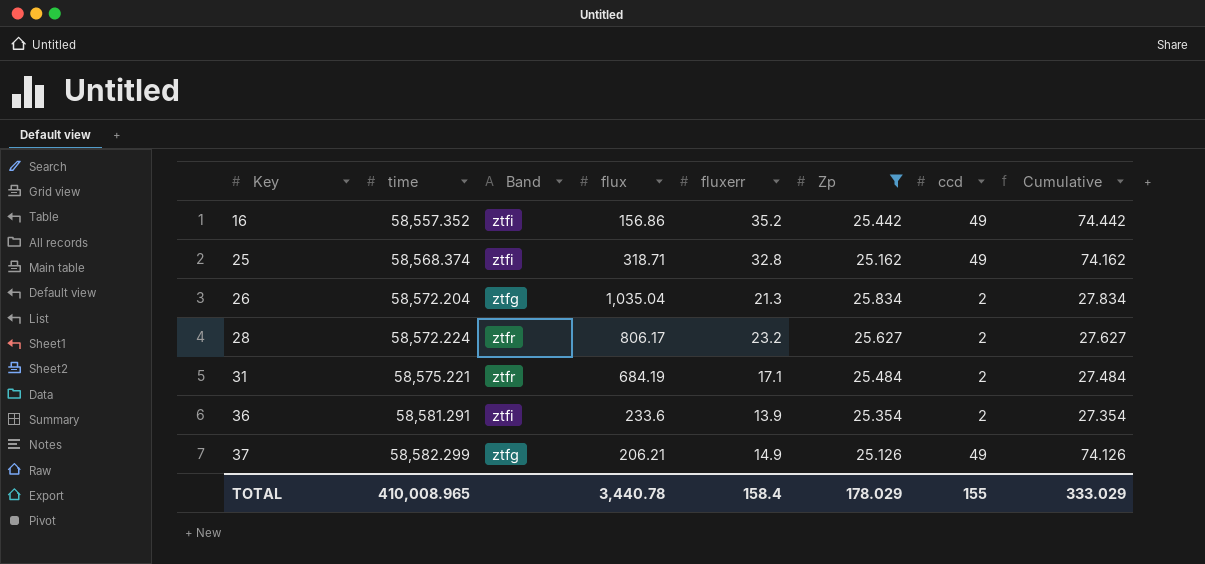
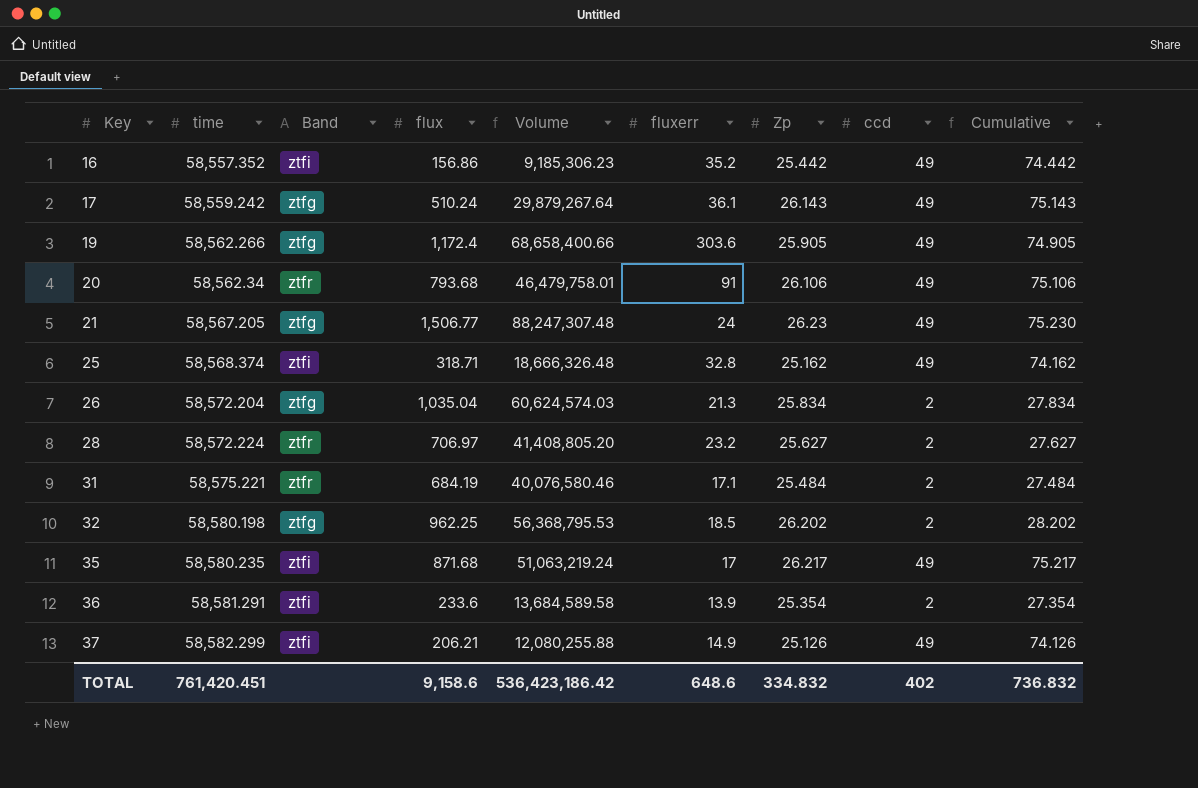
filter: Zp <= 25.834 -> none
column Volume | formula: none -> [time] * [flux]
28 | flux: 806.17 -> 706.97
37 | Band: ztfg -> ztfi
TOTAL | time: 410,008.965 -> 761,420.451
TOTAL | flux: 3,440.78 -> 9,158.6
TOTAL | fluxerr: 158.4 -> 648.6
TOTAL | Zp: 178.029 -> 334.832
TOTAL | ccd: 155 -> 402
TOTAL | Cumulative: 333.029 -> 736.832

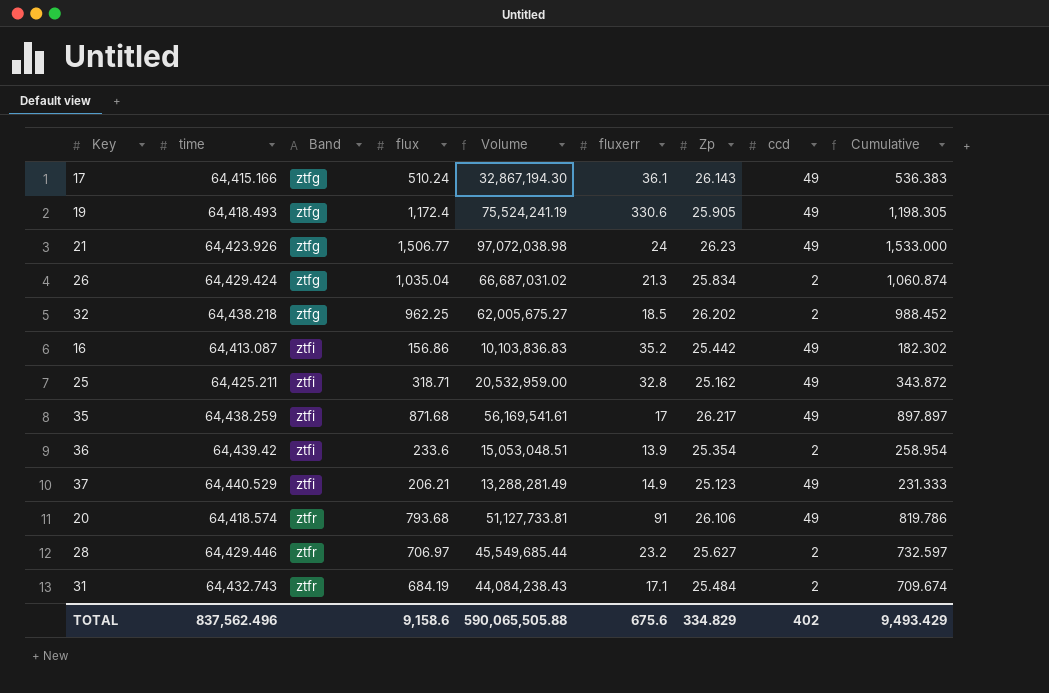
row order: Key ascending -> Band ascending
column Cumulative | formula: [Zp] + [ccd] -> [flux] + [Zp]
17 | time: 58,559.242 -> 64,415.166
17 | Volume: 29,879,267.64 -> 32,867,194.30
19 | time: 58,562.266 -> 64,418.493
19 | Volume: 68,658,400.66 -> 75,524,241.19
19 | fluxerr: 303.6 -> 330.6
21 | time: 58,567.205 -> 64,423.926
21 | Volume: 88,247,307.48 -> 97,072,038.98
26 | time: 58,572.204 -> 64,429.424
26 | Volume: 60,624,574.03 -> 66,687,031.02
32 | time: 58,580.198 -> 64,438.218
32 | Volume: 56,368,795.53 -> 62,005,675.27
16 | time: 58,557.352 -> 64,413.087
16 | Volume: 9,185,306.23 -> 10,103,836.83
25 | time: 58,568.374 -> 64,425.211
25 | Volume: 18,666,326.48 -> 20,532,959.00
35 | time: 58,580.235 -> 64,438.259
35 | Volume: 51,063,219.24 -> 56,169,541.61
36 | time: 58,581.291 -> 64,439.42
36 | Volume: 13,684,589.58 -> 15,053,048.51
37 | time: 58,582.299 -> 64,440.529
37 | Volume: 12,080,255.88 -> 13,288,281.49
37 | Zp: 25.126 -> 25.123
20 | time: 58,562.34 -> 64,418.574
20 | Volume: 46,479,758.01 -> 51,127,733.81
28 | time: 58,572.224 -> 64,429.446
28 | Volume: 41,408,805.20 -> 45,549,685.44
31 | time: 58,575.221 -> 64,432.743
31 | Volume: 40,076,580.46 -> 44,084,238.43
TOTAL | time: 761,420.451 -> 837,562.496
TOTAL | Volume: 536,423,186.42 -> 590,065,505.88
TOTAL | fluxerr: 648.6 -> 675.6
TOTAL | Zp: 334.832 -> 334.829
TOTAL | Cumulative: 736.832 -> 9,493.429

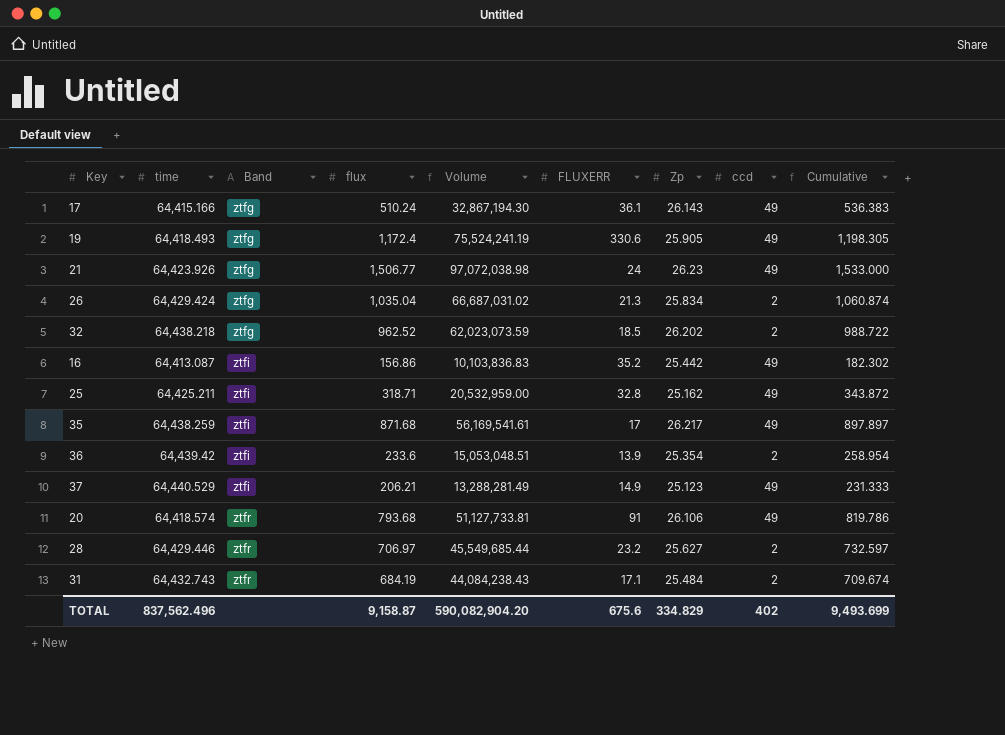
column name: fluxerr -> FLUXERR
32 | flux: 962.25 -> 962.52
32 | Volume: 62,005,675.27 -> 62,023,073.59
32 | Cumulative: 988.452 -> 988.722
TOTAL | flux: 9,158.6 -> 9,158.87
TOTAL | Volume: 590,065,505.88 -> 590,082,904.20
TOTAL | Cumulative: 9,493.429 -> 9,493.699

